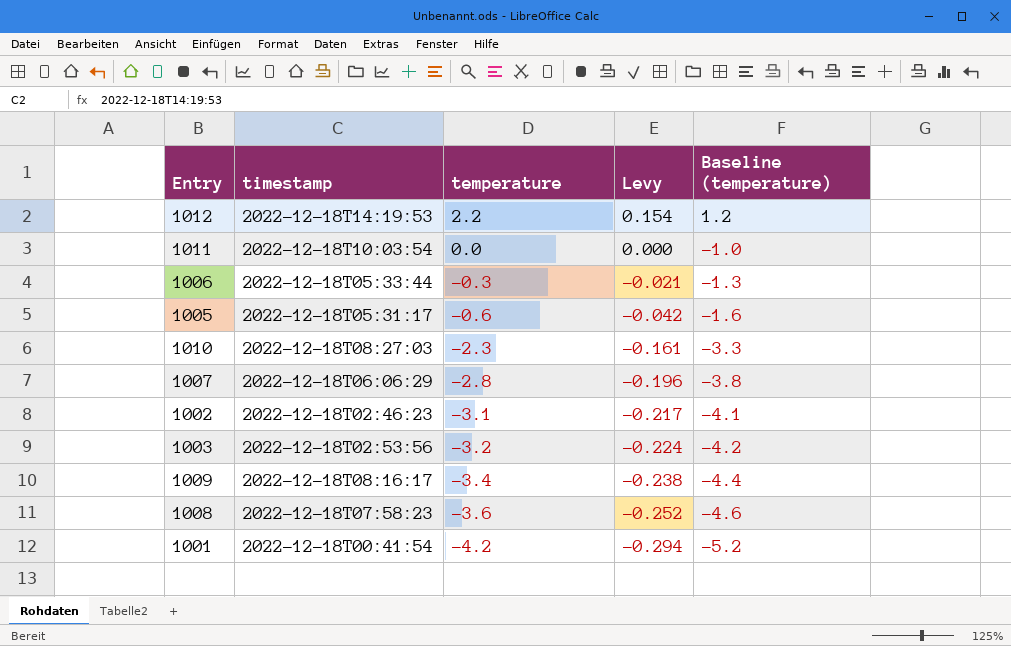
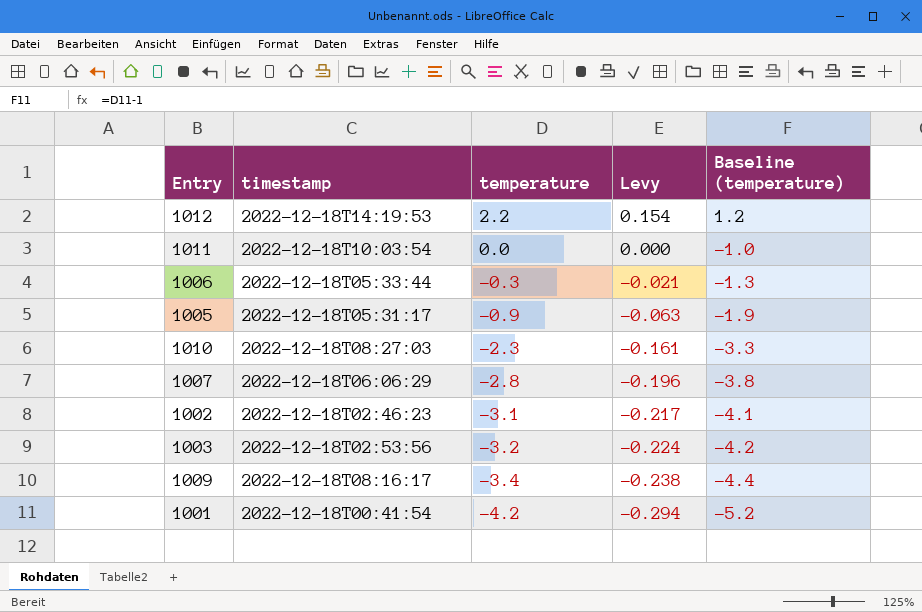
row 1008: 2022-12-18T07:58:23 | -3.6 | -0.252 | -4.6 -> none
1005 | temperature: -0.6 -> -0.9
1005 | Levy: -0.042 -> -0.063
1005 | Baseline (temperature): -1.6 -> -1.9

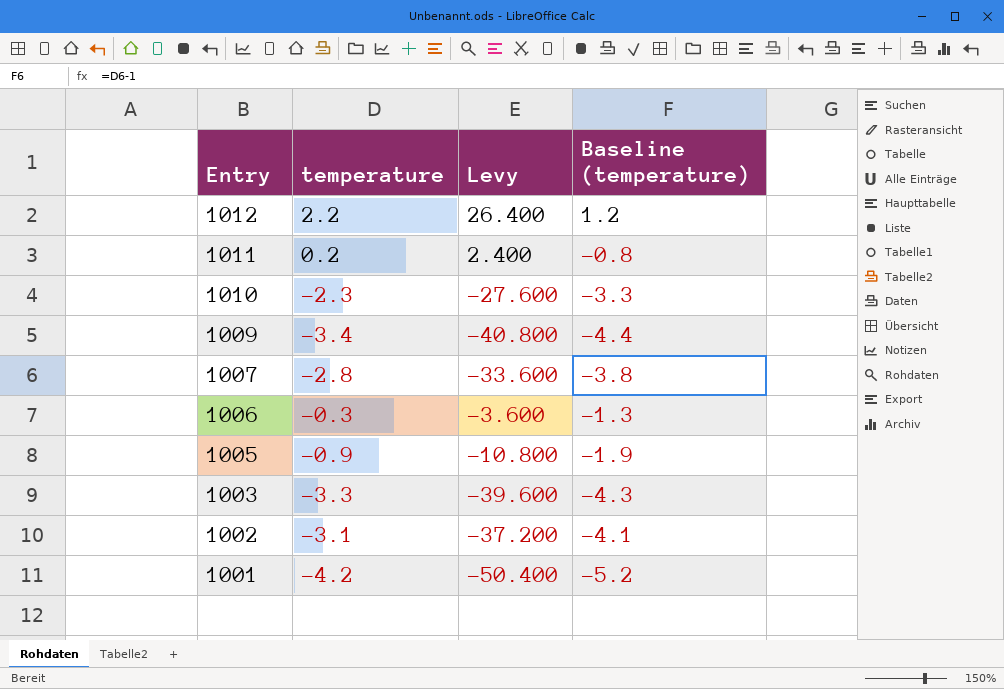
row order: temperature descending -> Entry descending
column timestamp | position: 2 -> none
column Levy | formula: [temperature] * 0.07 -> [temperature] * 12
1011 | temperature: 0.0 -> 0.2
1011 | Baseline (temperature): -1.0 -> -0.8
1003 | temperature: -3.2 -> -3.3
1003 | Baseline (temperature): -4.2 -> -4.3

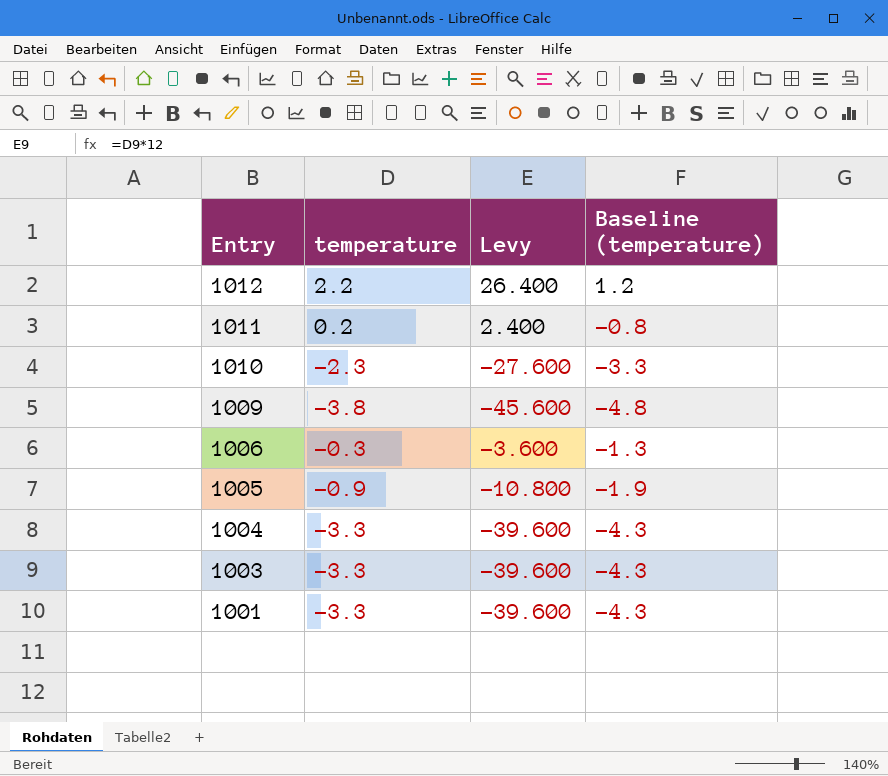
row 1007: -2.8 | -33.600 | -3.8 -> none
row 1002: -3.1 | -37.200 | -4.1 -> none
1009 | temperature: -3.4 -> -3.8
1009 | Levy: -40.800 -> -45.600
1009 | Baseline (temperature): -4.4 -> -4.8
row 1004: none -> -3.3 | -39.600 | -4.3
1001 | temperature: -4.2 -> -3.3
1001 | Levy: -50.400 -> -39.600
1001 | Baseline (temperature): -5.2 -> -4.3

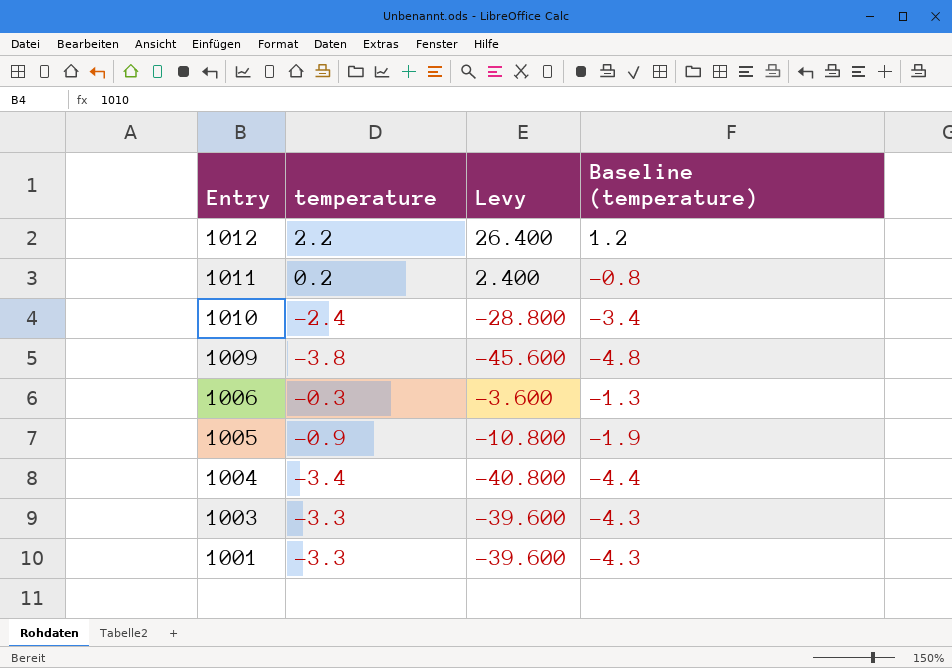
1010 | temperature: -2.3 -> -2.4
1010 | Levy: -27.600 -> -28.800
1010 | Baseline (temperature): -3.3 -> -3.4
1004 | temperature: -3.3 -> -3.4
1004 | Levy: -39.600 -> -40.800
1004 | Baseline (temperature): -4.3 -> -4.4

